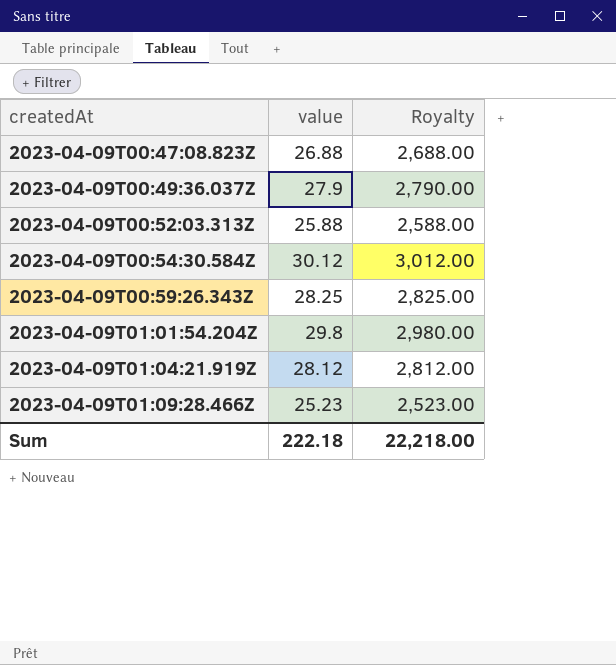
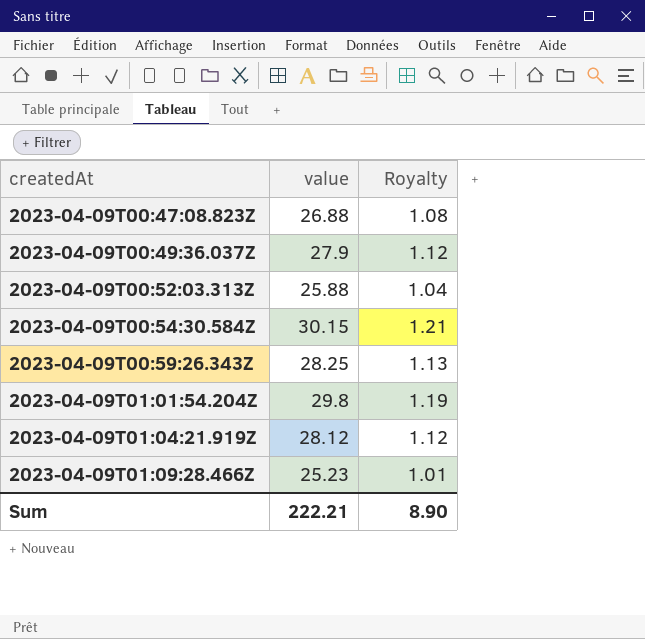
column Royalty | formula: [value] * 100 -> [value] * 0.04
2023-04-09T00:54:30.584Z | value: 30.12 -> 30.15
Sum | value: 222.18 -> 222.21
Sum | Royalty: 22,218.00 -> 8.90

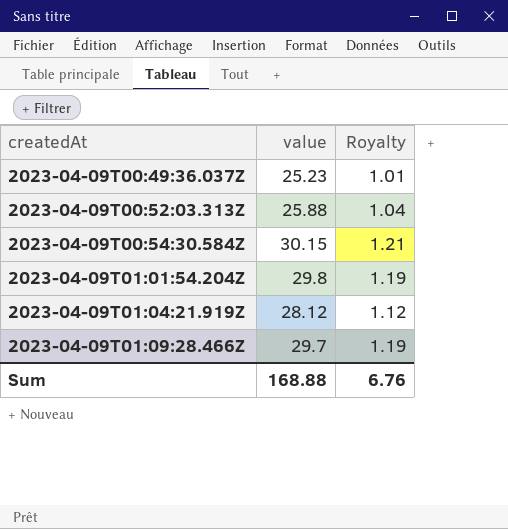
row 2023-04-09T00:47:08.823Z: 26.88 | 1.08 -> none
row 2023-04-09T00:59:26.343Z: 28.25 | 1.13 -> none
2023-04-09T00:49:36.037Z | value: 27.9 -> 25.23
2023-04-09T00:49:36.037Z | Royalty: 1.12 -> 1.01
2023-04-09T01:09:28.466Z | value: 25.23 -> 29.7
2023-04-09T01:09:28.466Z | Royalty: 1.01 -> 1.19
Sum | value: 222.21 -> 168.88
Sum | Royalty: 8.90 -> 6.76

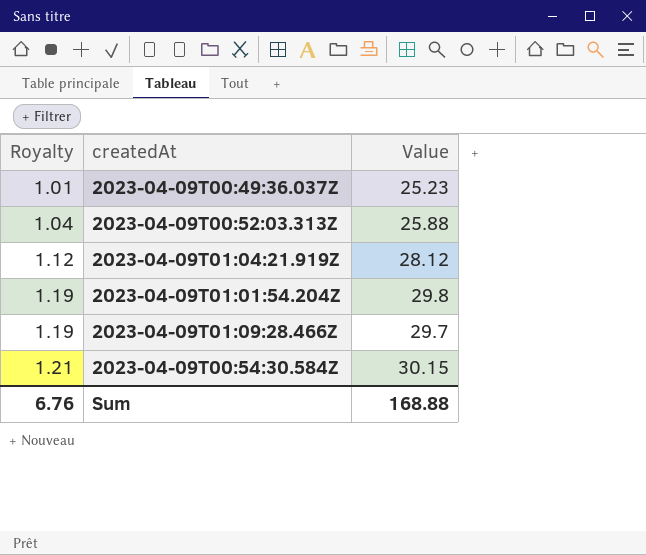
row order: createdAt ascending -> Royalty ascending
column Royalty | position: 3 -> 1
column name: value -> Value

